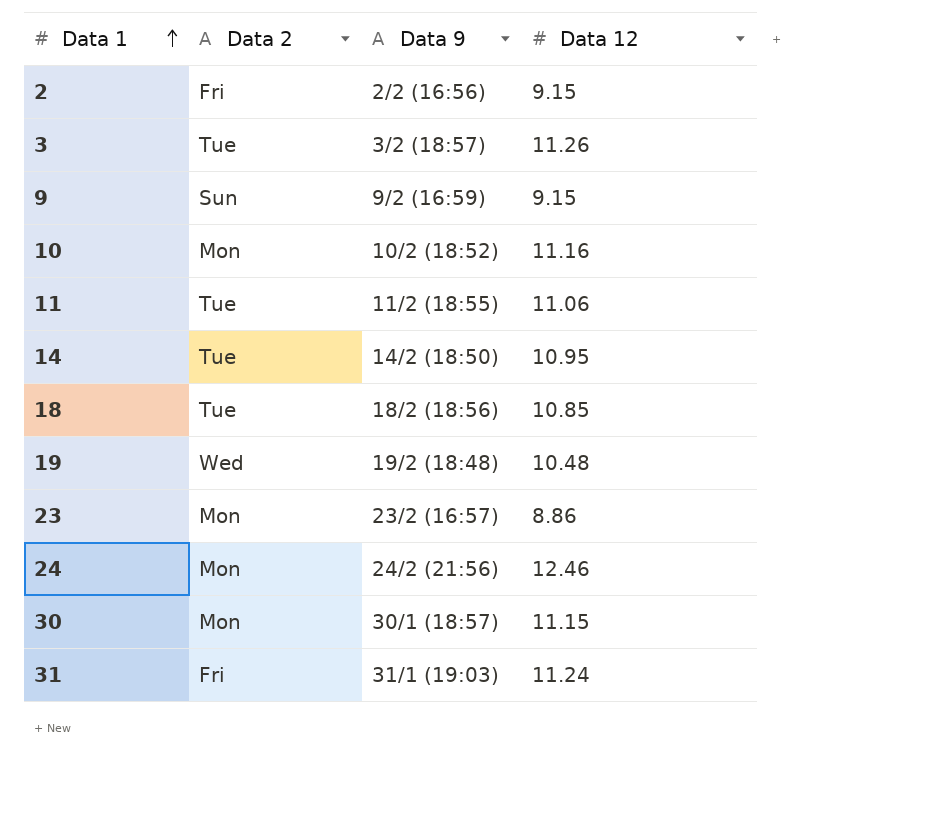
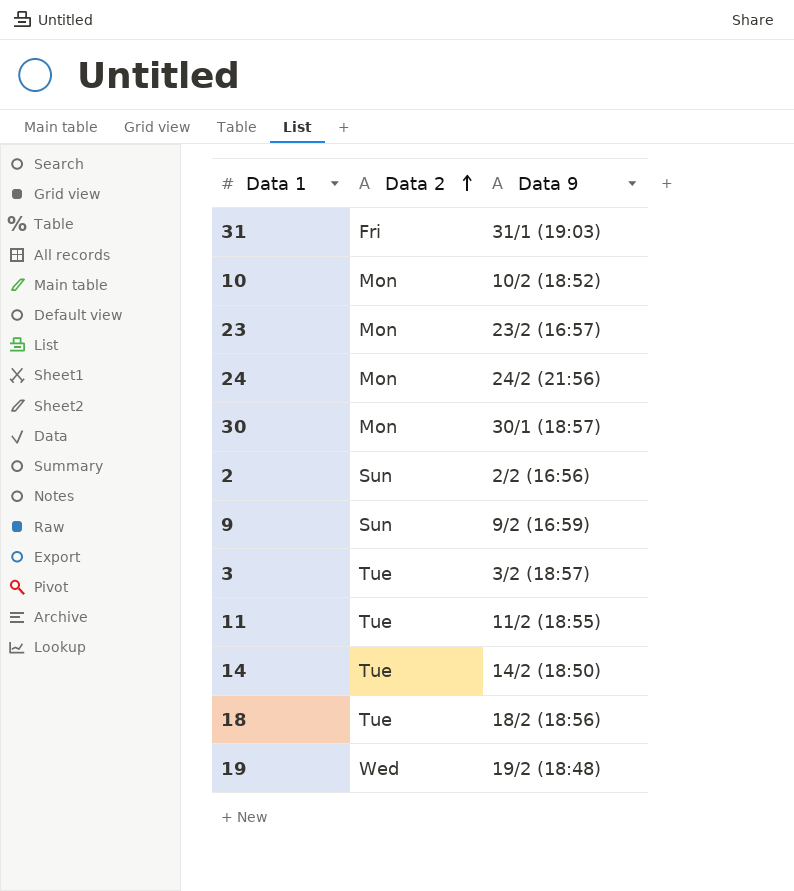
row order: Data 1 ascending -> Data 2 ascending
column Data 12 | position: 4 -> none
2 | Data 2: Fri -> Sun

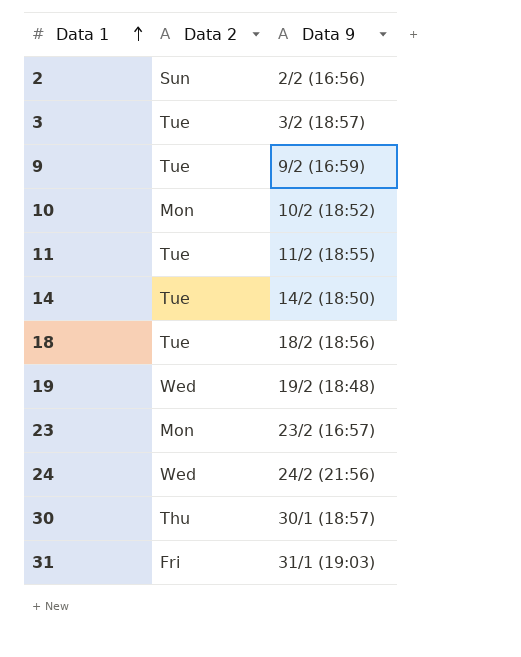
row order: Data 2 ascending -> Data 1 ascending
9 | Data 2: Sun -> Tue
24 | Data 2: Mon -> Wed
30 | Data 2: Mon -> Thu

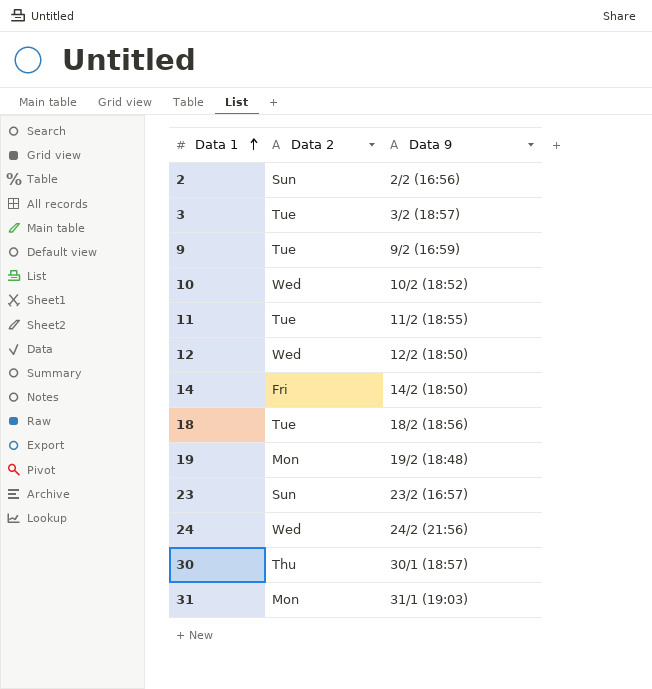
10 | Data 2: Mon -> Wed
row 12: none -> Wed | 12/2 (18:50)
14 | Data 2: Tue -> Fri
19 | Data 2: Wed -> Mon
23 | Data 2: Mon -> Sun
31 | Data 2: Fri -> Mon

